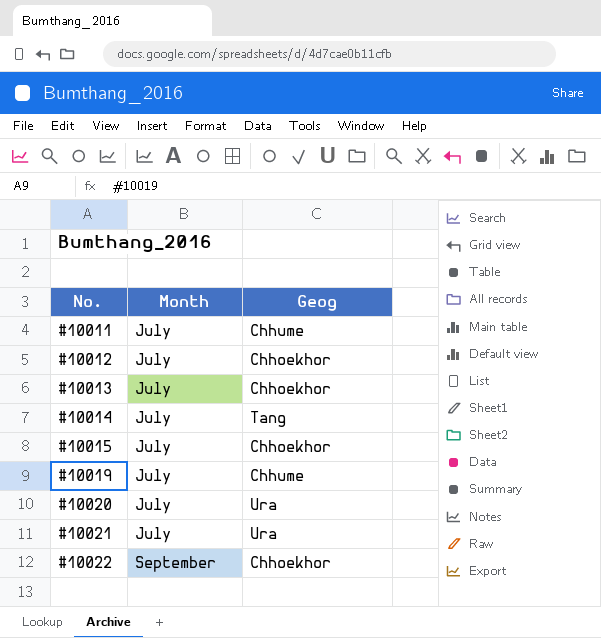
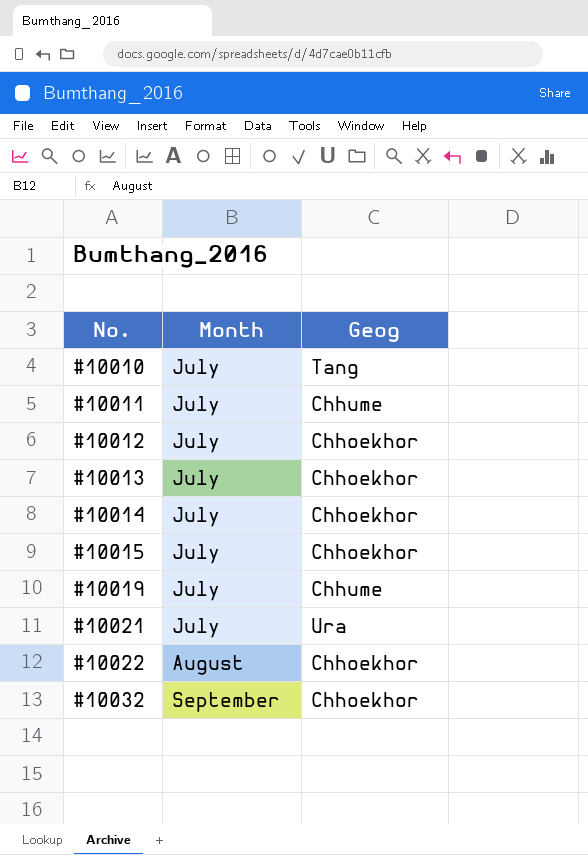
row #10020: July | Ura -> none
row #10010: none -> July | Tang
#10014 | Geog: Tang -> Chhoekhor
#10022 | Month: September -> August
row #10032: none -> September | Chhoekhor

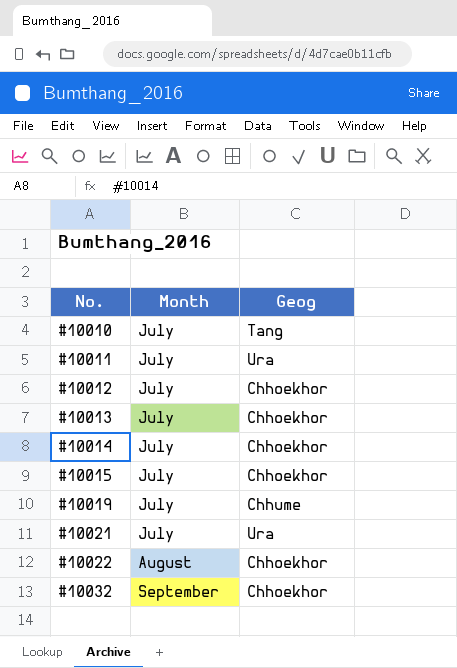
#10011 | Geog: Chhume -> Ura

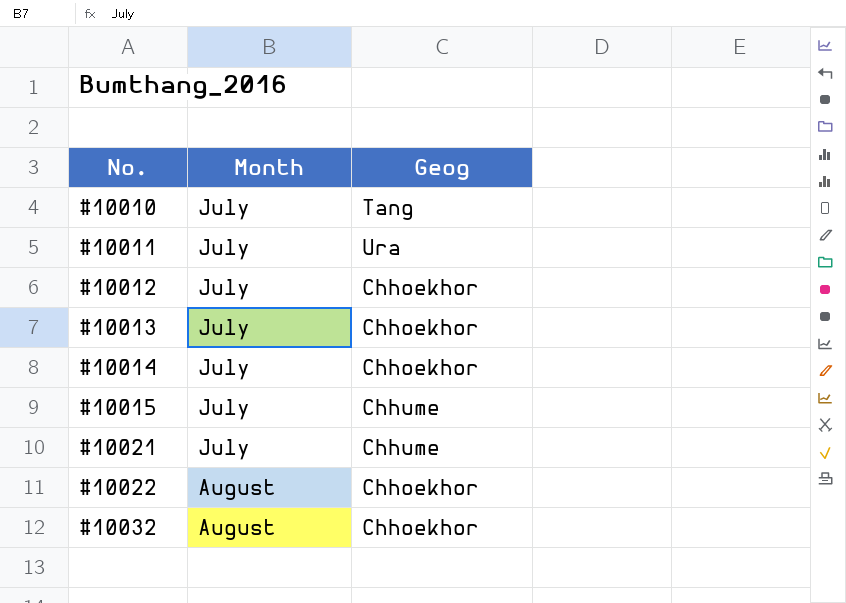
row #10019: July | Chhume -> none
#10015 | Geog: Chhoekhor -> Chhume
#10021 | Geog: Ura -> Chhume
#10032 | Month: September -> August

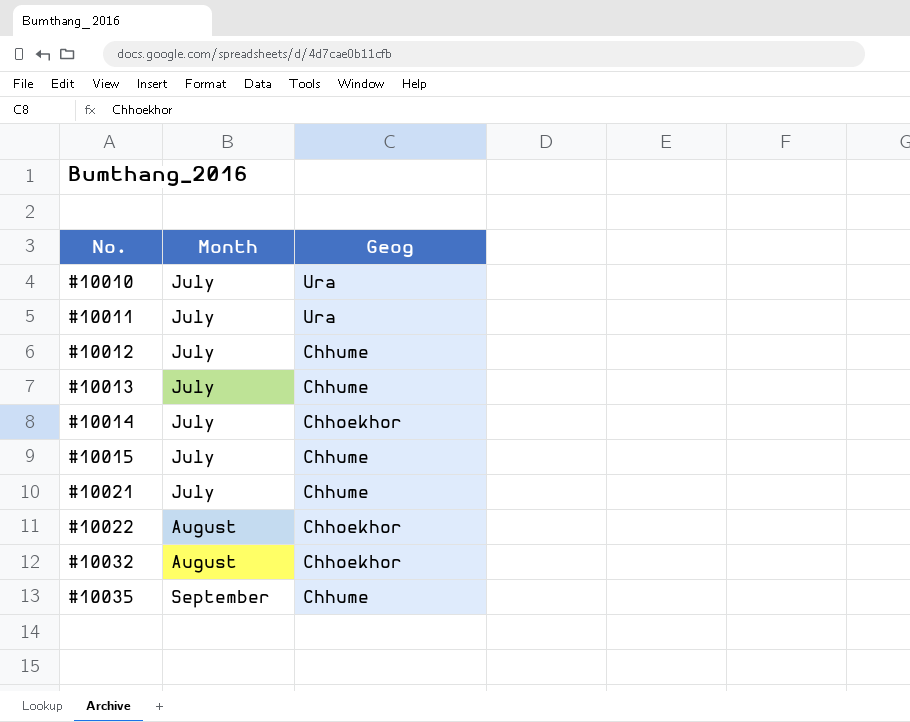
#10010 | Geog: Tang -> Ura
#10012 | Geog: Chhoekhor -> Chhume
#10013 | Geog: Chhoekhor -> Chhume
row #10035: none -> September | Chhume

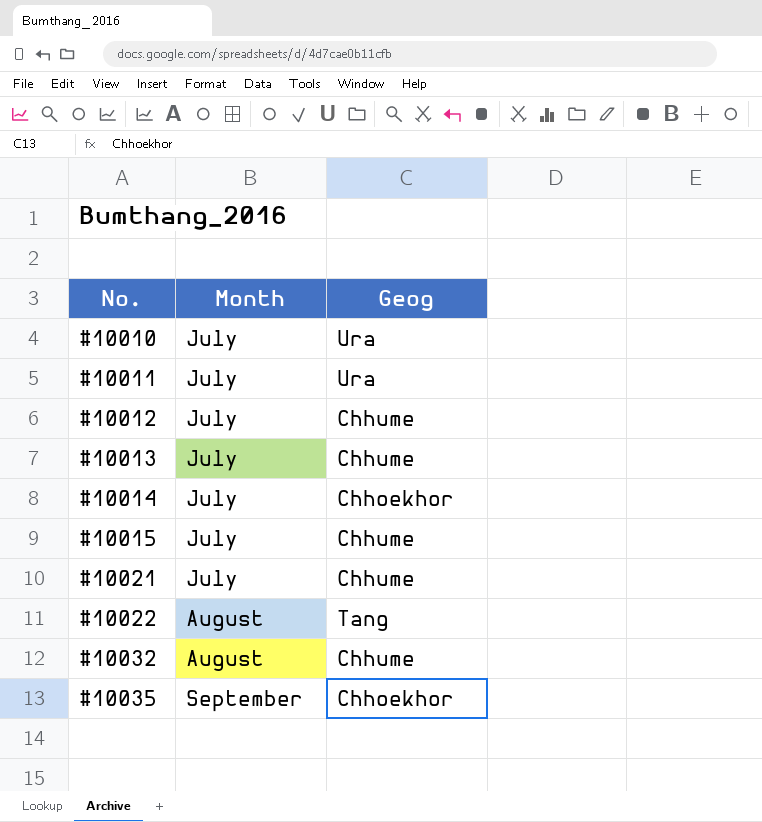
#10022 | Geog: Chhoekhor -> Tang
#10032 | Geog: Chhoekhor -> Chhume
#10035 | Geog: Chhume -> Chhoekhor

